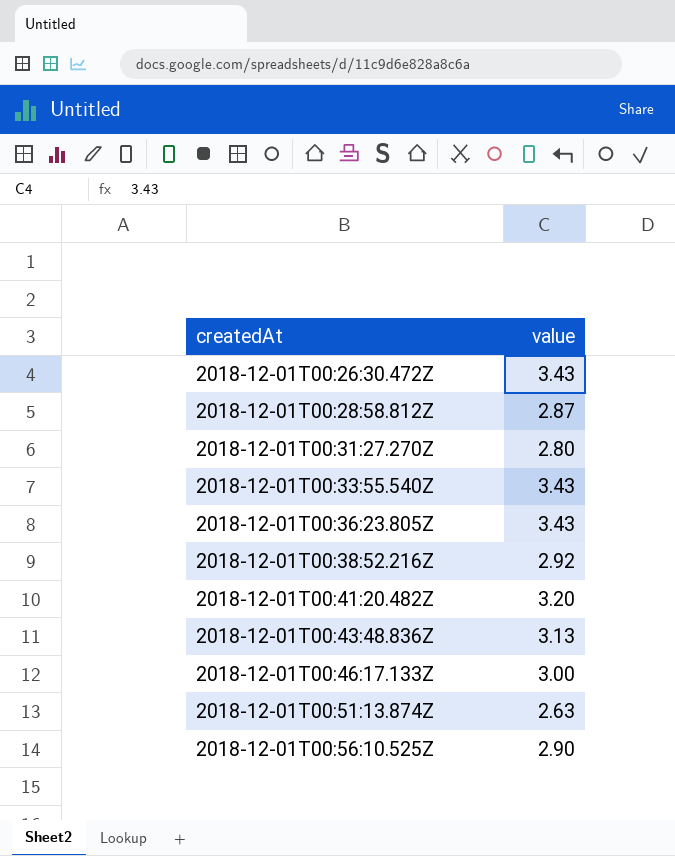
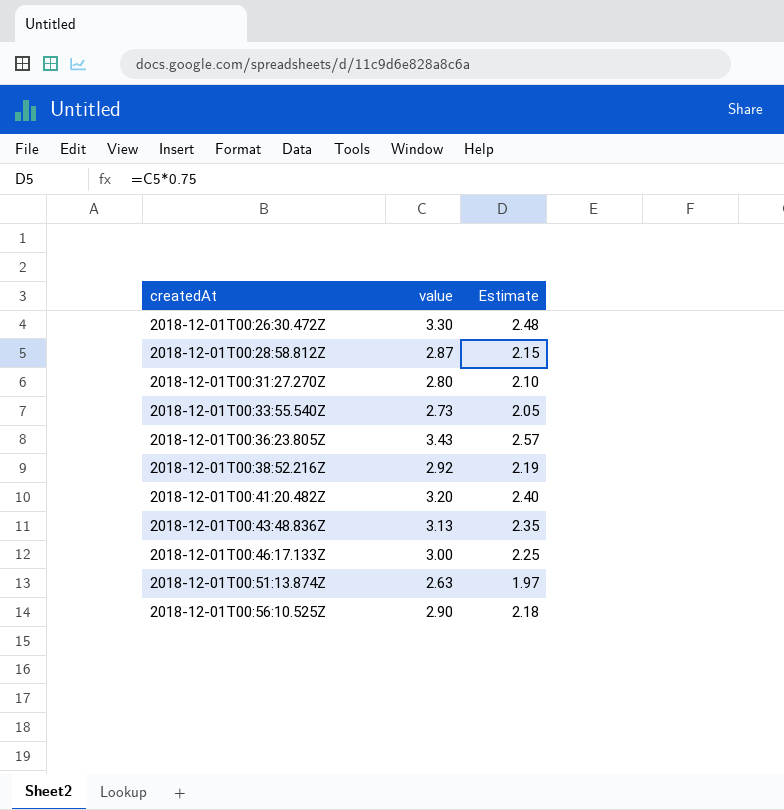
column Estimate | formula: none -> [value] * 0.75
2018-12-01T00:26:30.472Z | value: 3.43 -> 3.30
2018-12-01T00:33:55.540Z | value: 3.43 -> 2.73

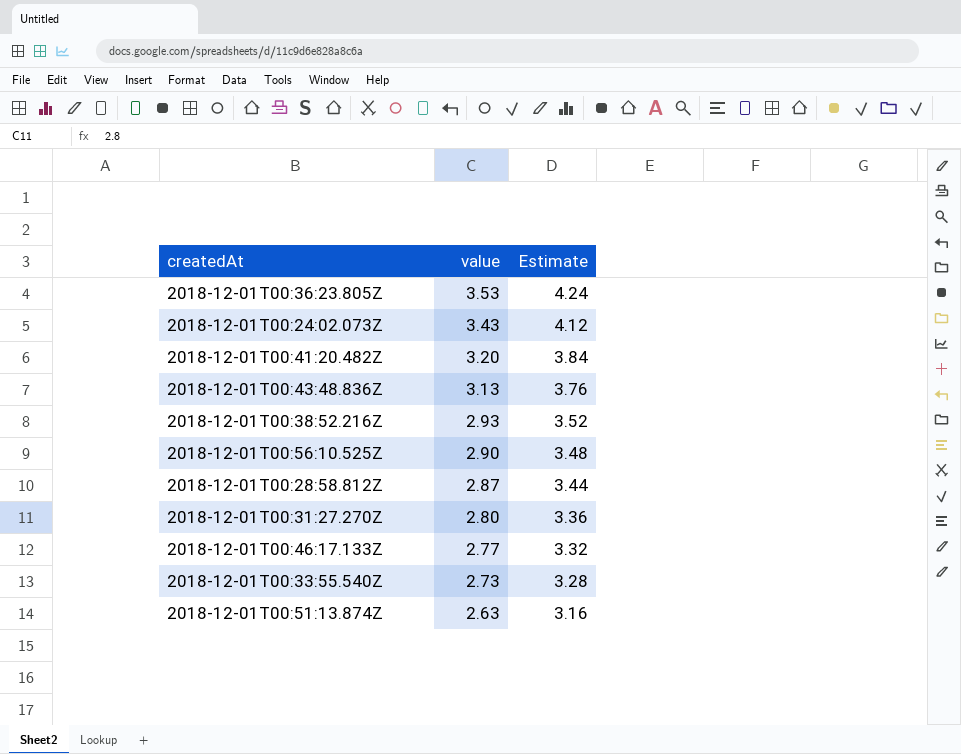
row order: createdAt ascending -> value descending
column Estimate | formula: [value] * 0.75 -> [value] * 1.2
row 2018-12-01T00:26:30.472Z: 3.30 | 2.48 -> none
2018-12-01T00:36:23.805Z | value: 3.43 -> 3.53
row 2018-12-01T00:24:02.073Z: none -> 3.43 | 4.12
2018-12-01T00:38:52.216Z | value: 2.92 -> 2.93
2018-12-01T00:46:17.133Z | value: 3.00 -> 2.77

